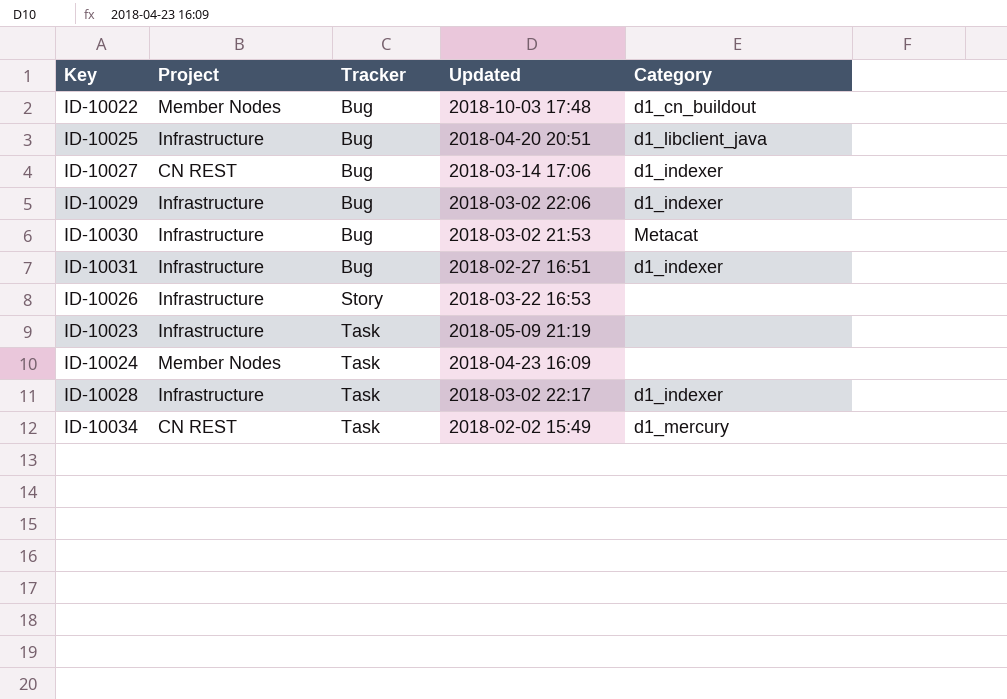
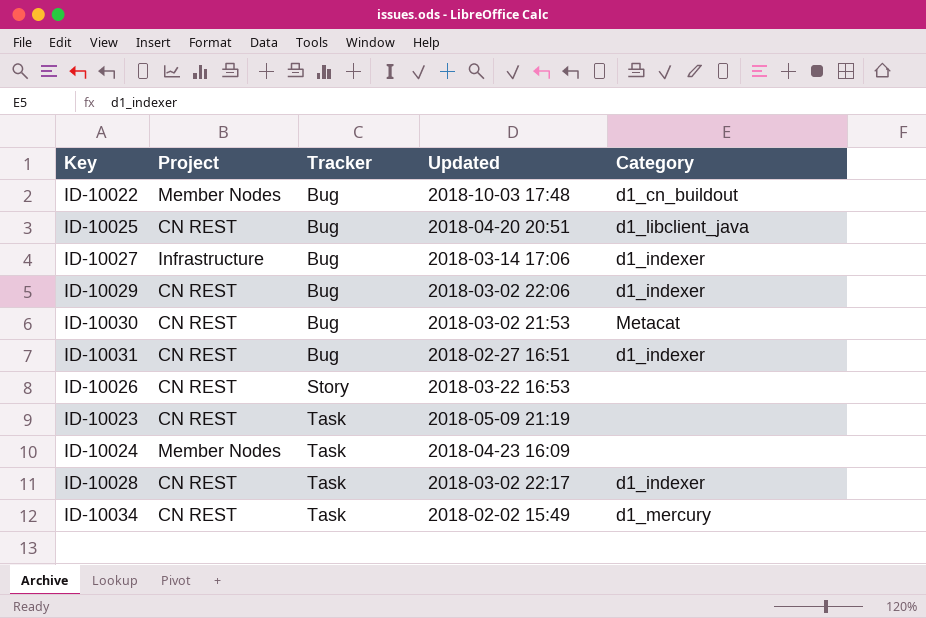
ID-10025 | Project: Infrastructure -> CN REST
ID-10027 | Project: CN REST -> Infrastructure
ID-10029 | Project: Infrastructure -> CN REST
ID-10030 | Project: Infrastructure -> CN REST
ID-10031 | Project: Infrastructure -> CN REST
ID-10026 | Project: Infrastructure -> CN REST
ID-10023 | Project: Infrastructure -> CN REST
ID-10028 | Project: Infrastructure -> CN REST

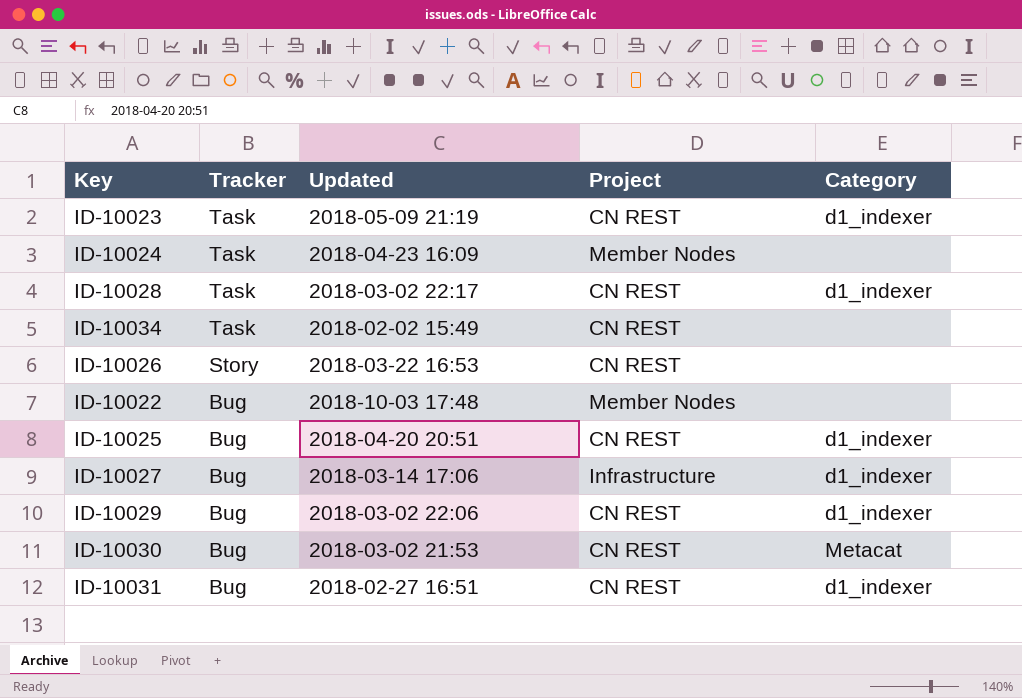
row order: Tracker ascending -> Tracker descending
column Project | position: 2 -> 4
ID-10023 | Category: none -> d1_indexer
ID-10034 | Category: d1_mercury -> none
ID-10022 | Category: d1_cn_buildout -> none
ID-10025 | Category: d1_libclient_java -> d1_indexer

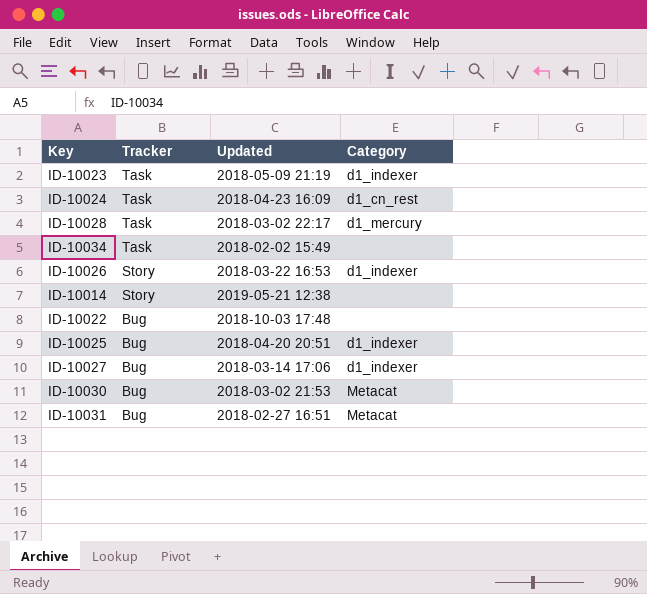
column Project | position: 4 -> none
row ID-10029: Bug | 2018-03-02 22:06 | CN REST | d1_indexer -> none
ID-10024 | Category: none -> d1_cn_rest
ID-10028 | Category: d1_indexer -> d1_mercury
ID-10026 | Category: none -> d1_indexer
row ID-10014: none -> Story | 2019-05-21 12:38 | none
ID-10031 | Category: d1_indexer -> Metacat

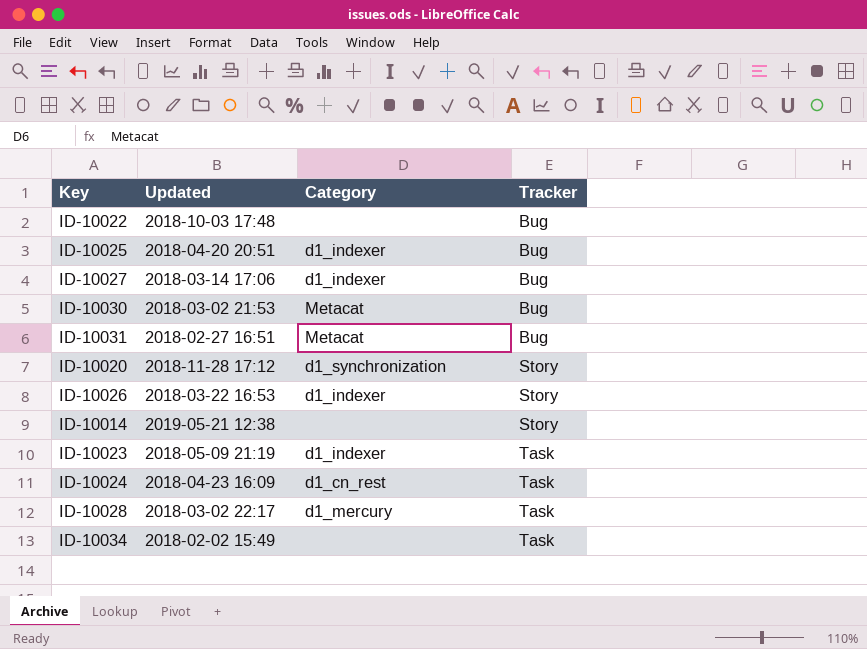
row order: Tracker descending -> Tracker ascending
column Tracker | position: 2 -> 4
row ID-10020: none -> 2018-11-28 17:12 | d1_synchronization | Story

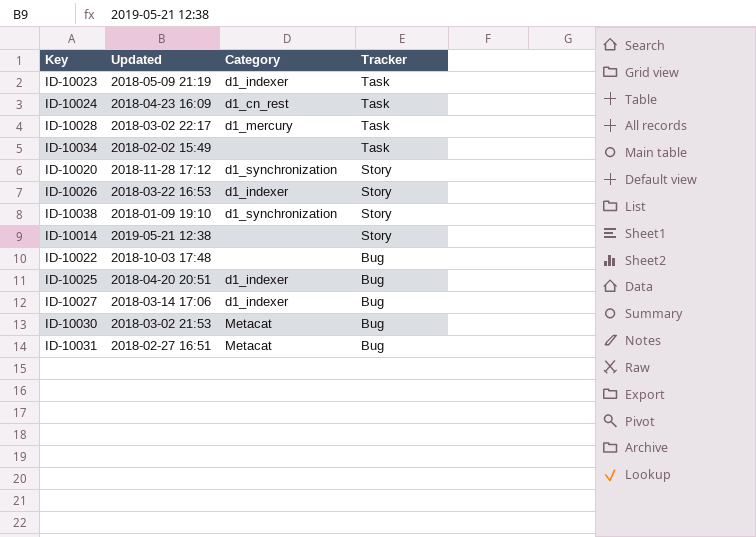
row order: Tracker ascending -> Tracker descending
row ID-10038: none -> 2018-01-09 19:10 | d1_synchronization | Story

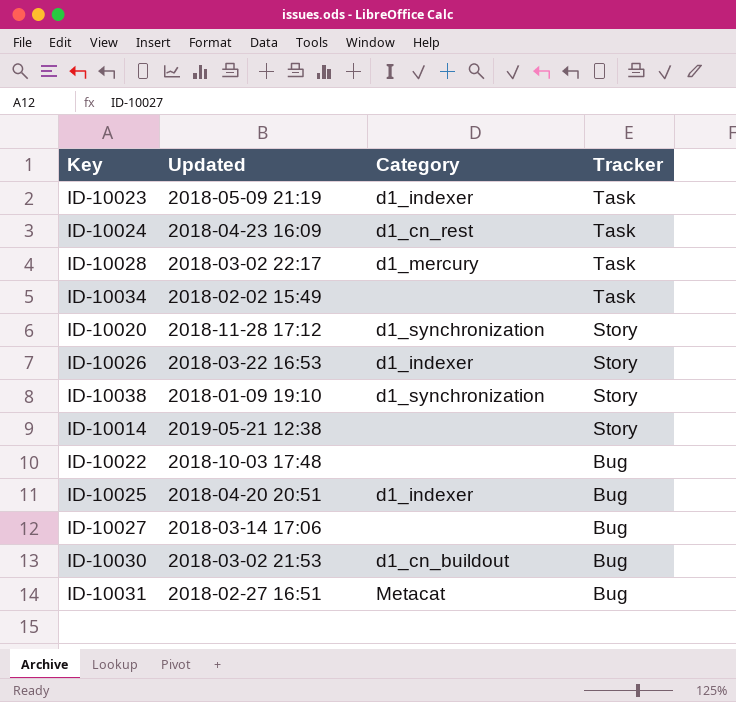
ID-10027 | Category: d1_indexer -> none
ID-10030 | Category: Metacat -> d1_cn_buildout

